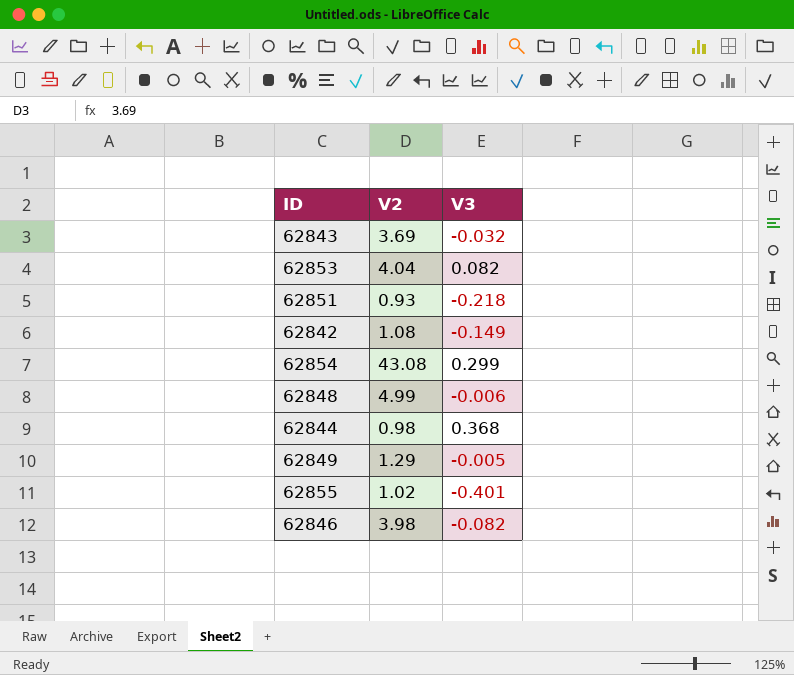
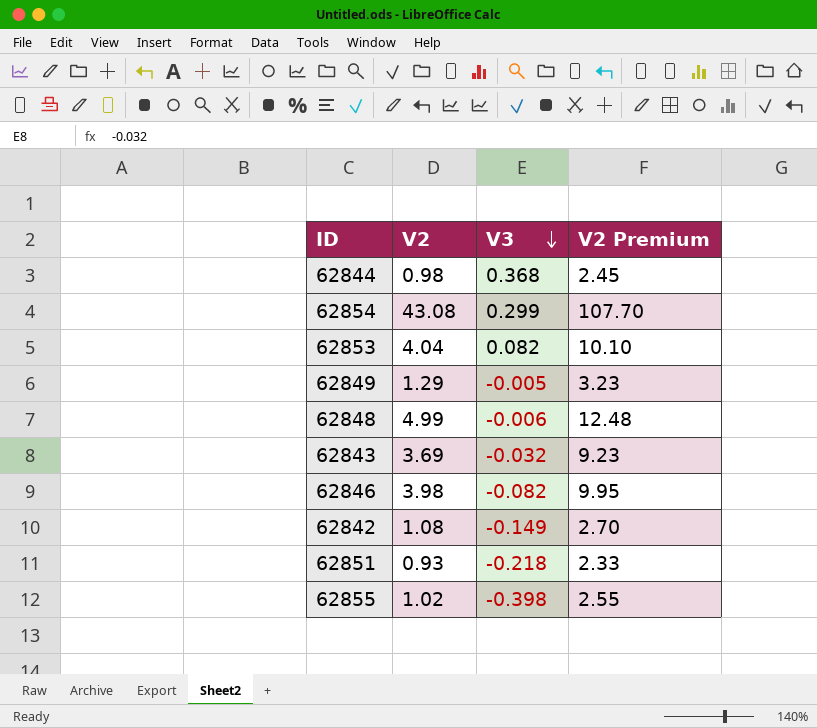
row order: none -> V3 descending
column V2 Premium | formula: none -> [V2] * 2.5
62855 | V3: -0.401 -> -0.398

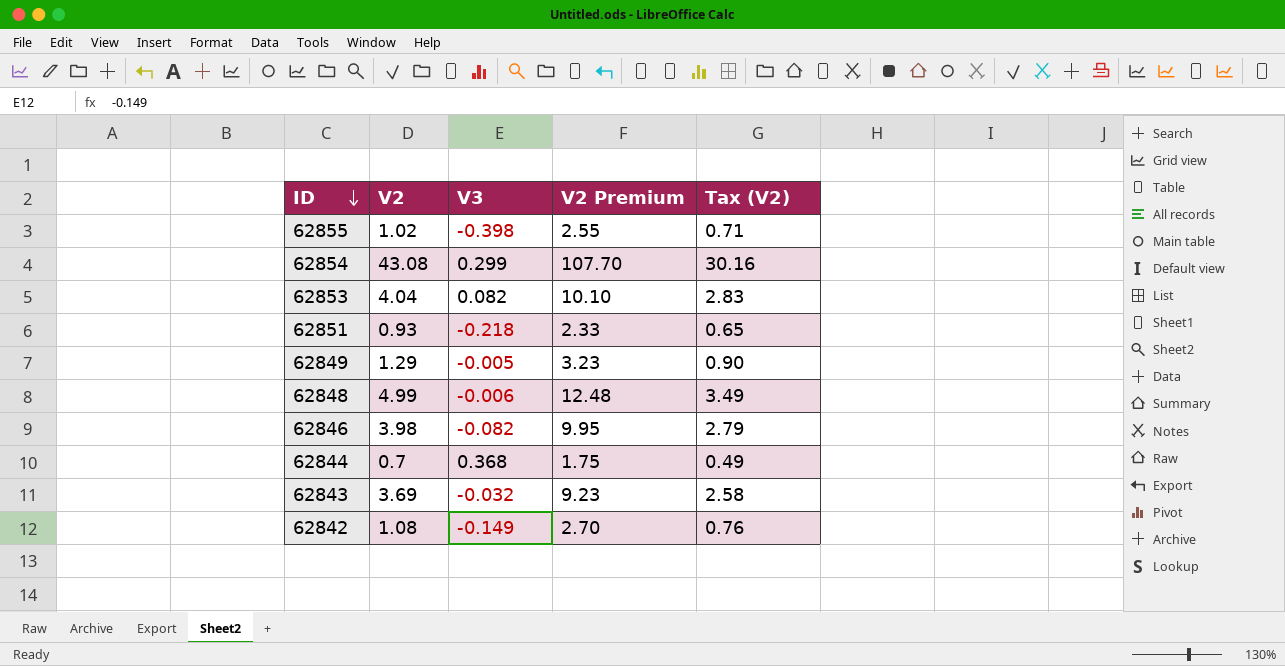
row order: V3 descending -> ID descending
column Tax (V2) | formula: none -> [V2] * 0.7
62844 | V2: 0.98 -> 0.7
62844 | V2 Premium: 2.45 -> 1.75

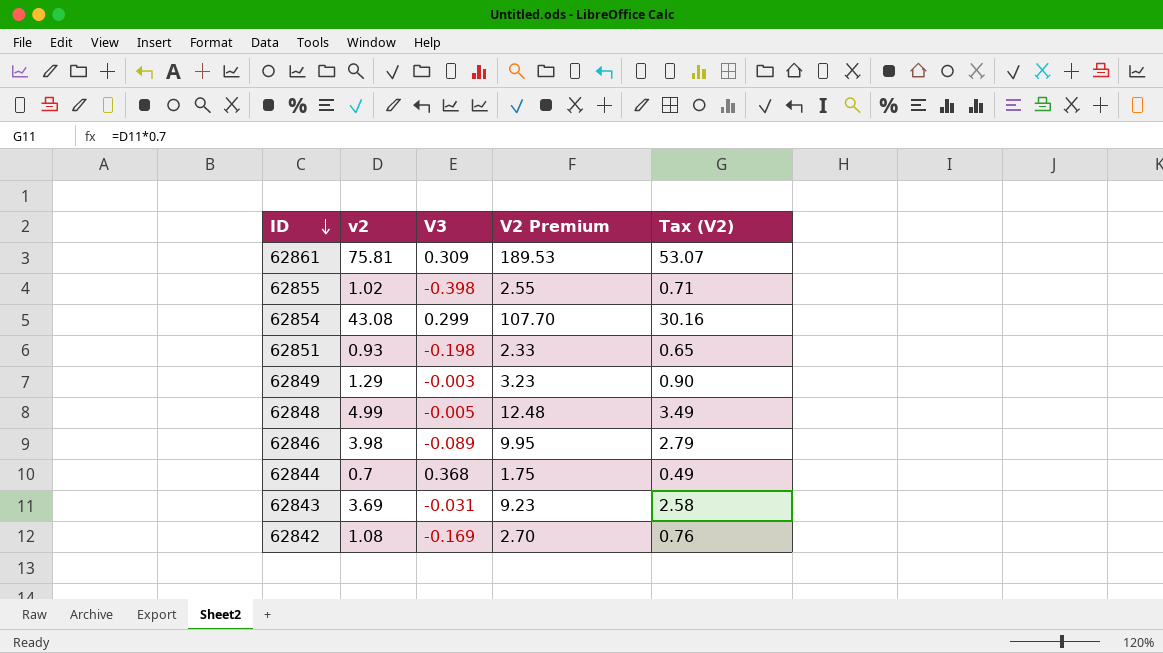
column name: V2 -> v2
row 62853: 4.04 | 0.082 | 10.10 | 2.83 -> none
row 62861: none -> 75.81 | 0.309 | 189.53 | 53.07
62851 | V3: -0.218 -> -0.198
62849 | V3: -0.005 -> -0.003
62848 | V3: -0.006 -> -0.005
62846 | V3: -0.082 -> -0.089
62843 | V3: -0.032 -> -0.031
62842 | V3: -0.149 -> -0.169

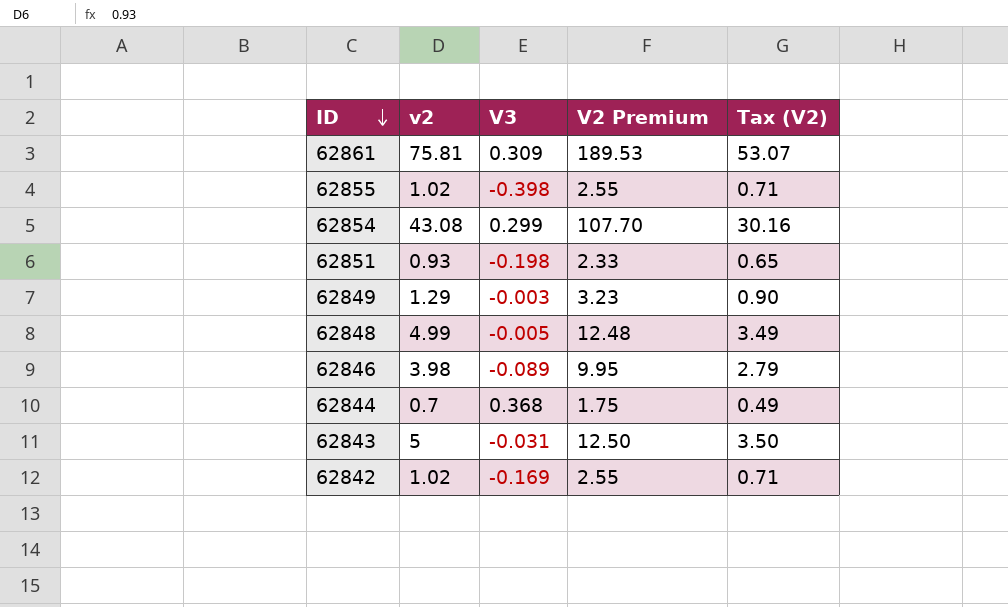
62843 | v2: 3.69 -> 5
62843 | V2 Premium: 9.23 -> 12.50
62843 | Tax (V2): 2.58 -> 3.50
62842 | v2: 1.08 -> 1.02
62842 | V2 Premium: 2.70 -> 2.55
62842 | Tax (V2): 0.76 -> 0.71

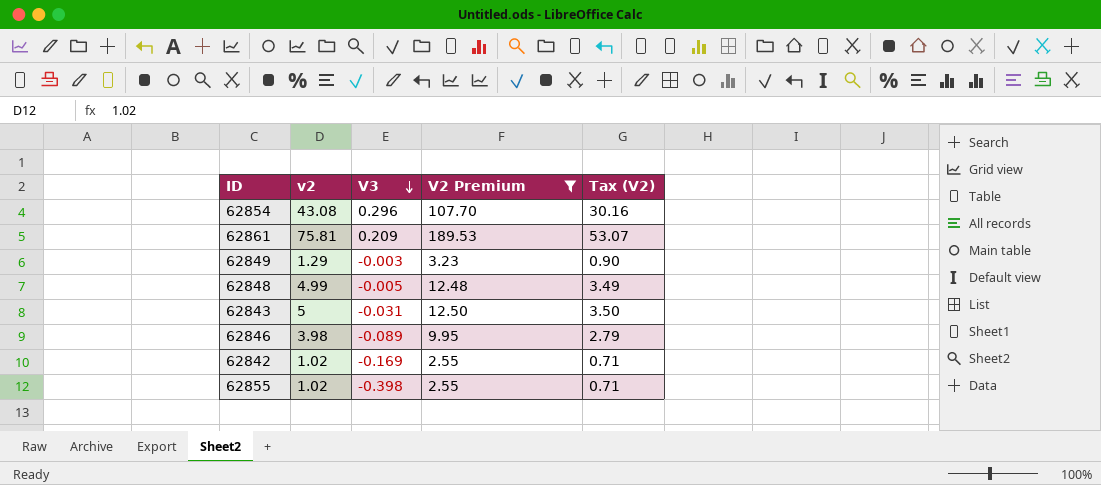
filter: none -> V2 Premium >= 2.55
row order: ID descending -> V3 descending
62854 | V3: 0.299 -> 0.296
62861 | V3: 0.309 -> 0.209

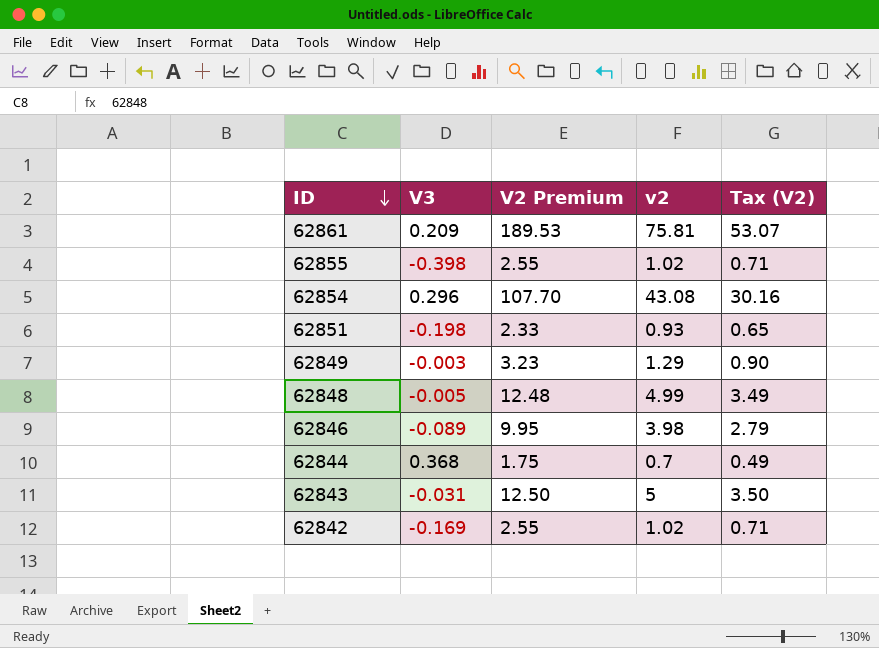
filter: V2 Premium >= 2.55 -> none
row order: V3 descending -> ID descending
column v2 | position: 2 -> 4

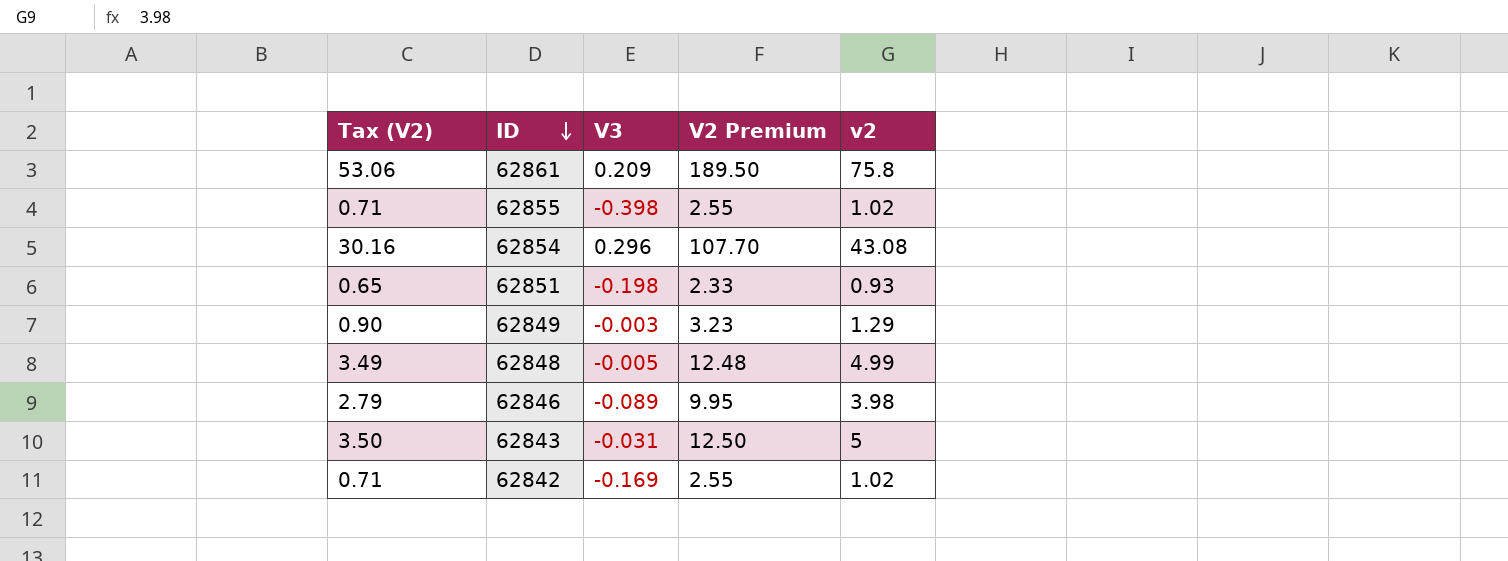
column Tax (V2) | position: 5 -> 1
row 62844: 0.368 | 1.75 | 0.7 | 0.49 -> none
62861 | Tax (V2): 53.07 -> 53.06
62861 | V2 Premium: 189.53 -> 189.50
62861 | v2: 75.81 -> 75.8

